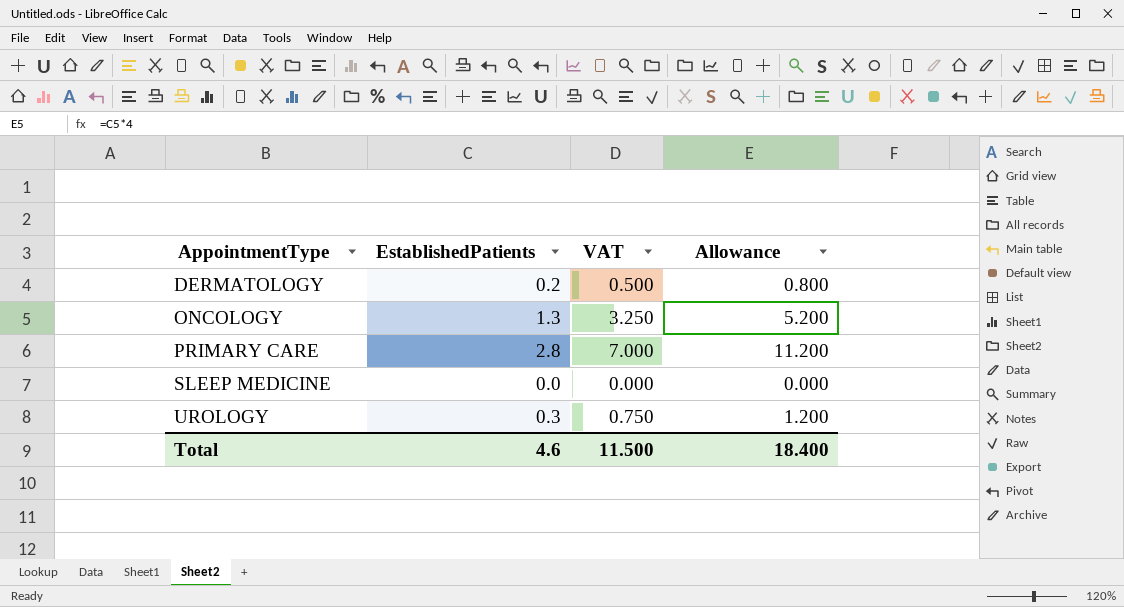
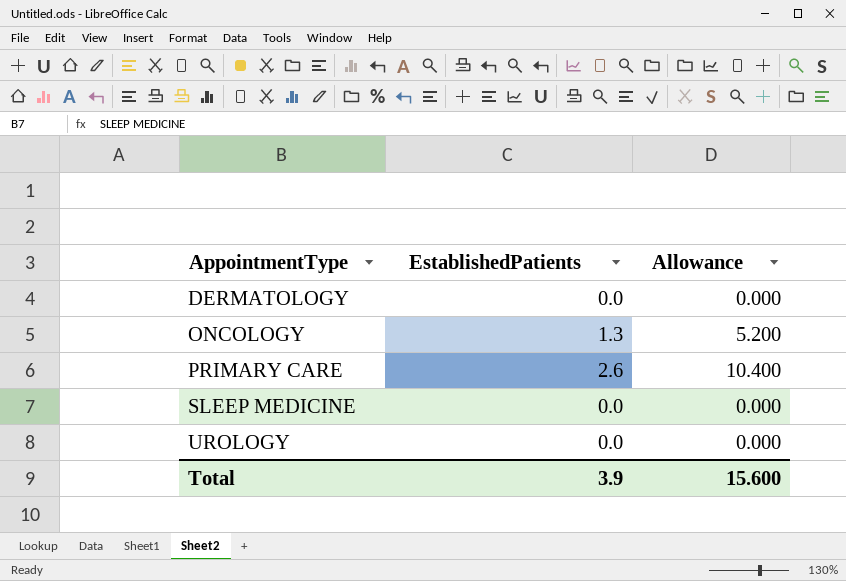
column VAT | formula: [EstablishedPatients] * 2.5 -> none
DERMATOLOGY | EstablishedPatients: 0.2 -> 0.0
DERMATOLOGY | Allowance: 0.800 -> 0.000
PRIMARY CARE | EstablishedPatients: 2.8 -> 2.6
PRIMARY CARE | Allowance: 11.200 -> 10.400
UROLOGY | EstablishedPatients: 0.3 -> 0.0
UROLOGY | Allowance: 1.200 -> 0.000
Total | EstablishedPatients: 4.6 -> 3.9
Total | Allowance: 18.400 -> 15.600

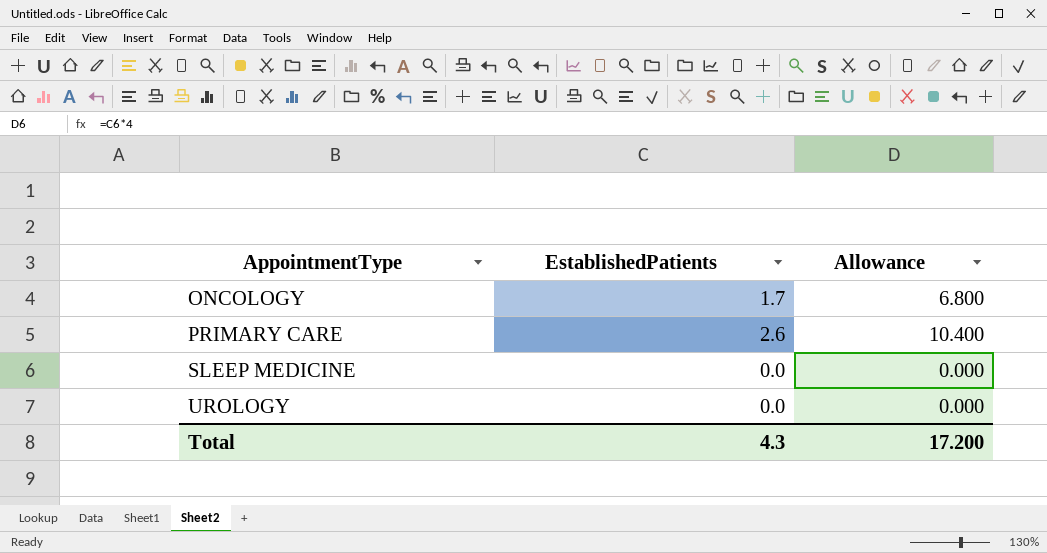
row DERMATOLOGY: 0.0 | 0.000 -> none
ONCOLOGY | EstablishedPatients: 1.3 -> 1.7
ONCOLOGY | Allowance: 5.200 -> 6.800
Total | EstablishedPatients: 3.9 -> 4.3
Total | Allowance: 15.600 -> 17.200

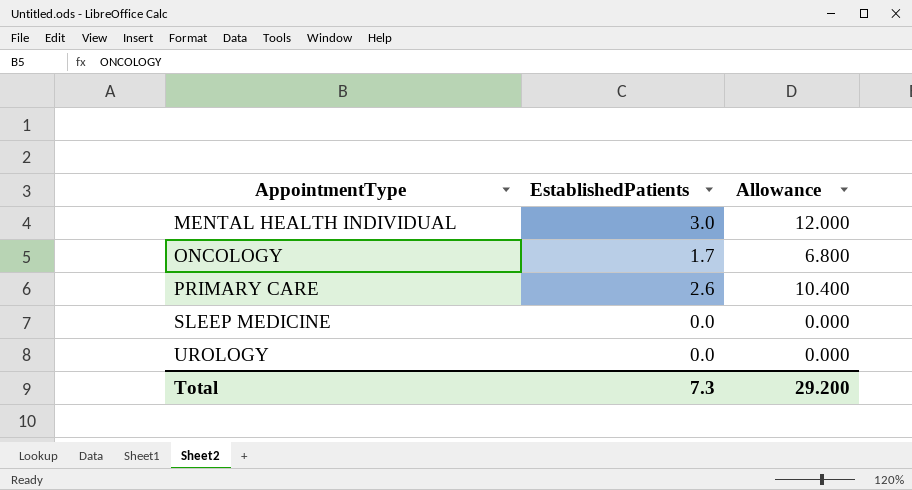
row MENTAL HEALTH INDIVIDUAL: none -> 3.0 | 12.000
Total | EstablishedPatients: 4.3 -> 7.3
Total | Allowance: 17.200 -> 29.200

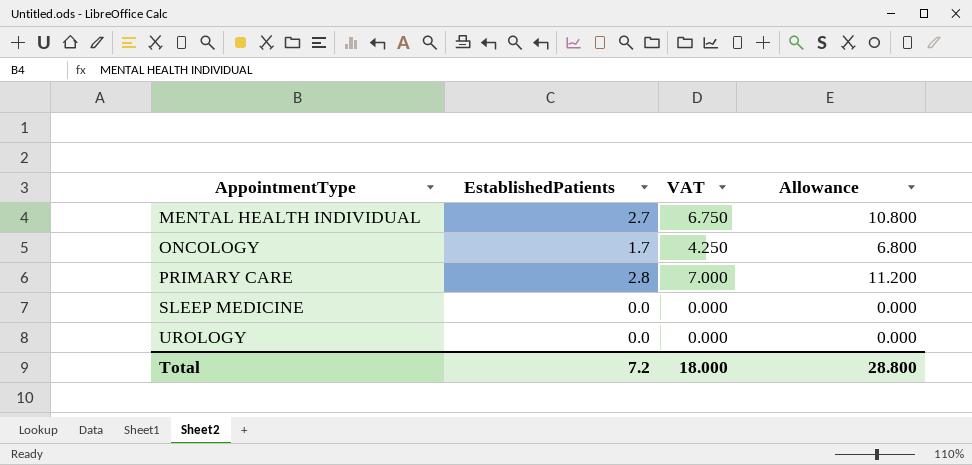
column VAT | formula: none -> [EstablishedPatients] * 2.5
MENTAL HEALTH INDIVIDUAL | EstablishedPatients: 3.0 -> 2.7
MENTAL HEALTH INDIVIDUAL | Allowance: 12.000 -> 10.800
PRIMARY CARE | EstablishedPatients: 2.6 -> 2.8
PRIMARY CARE | Allowance: 10.400 -> 11.200
Total | EstablishedPatients: 7.3 -> 7.2
Total | Allowance: 29.200 -> 28.800

